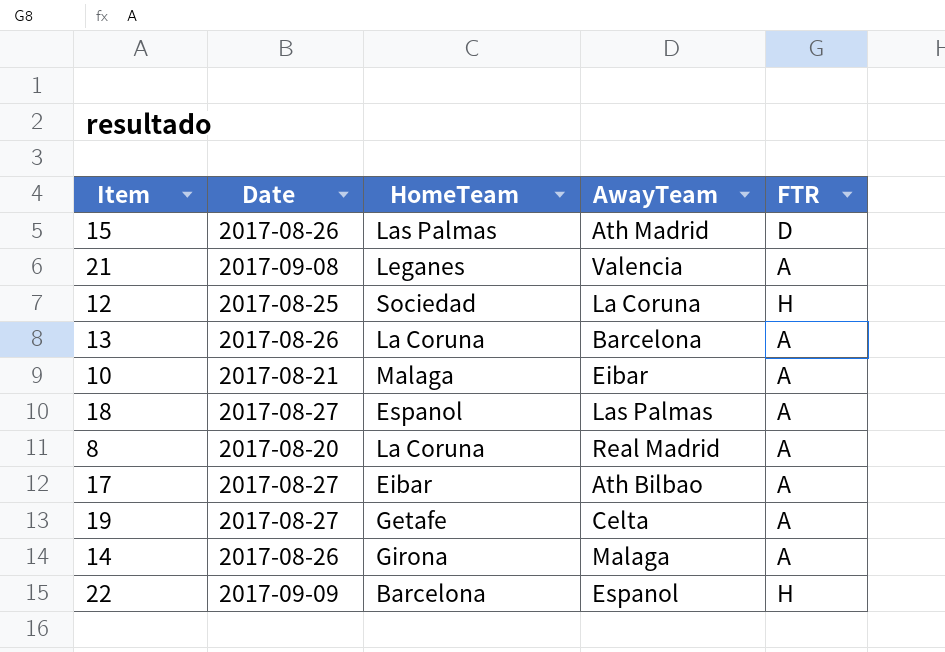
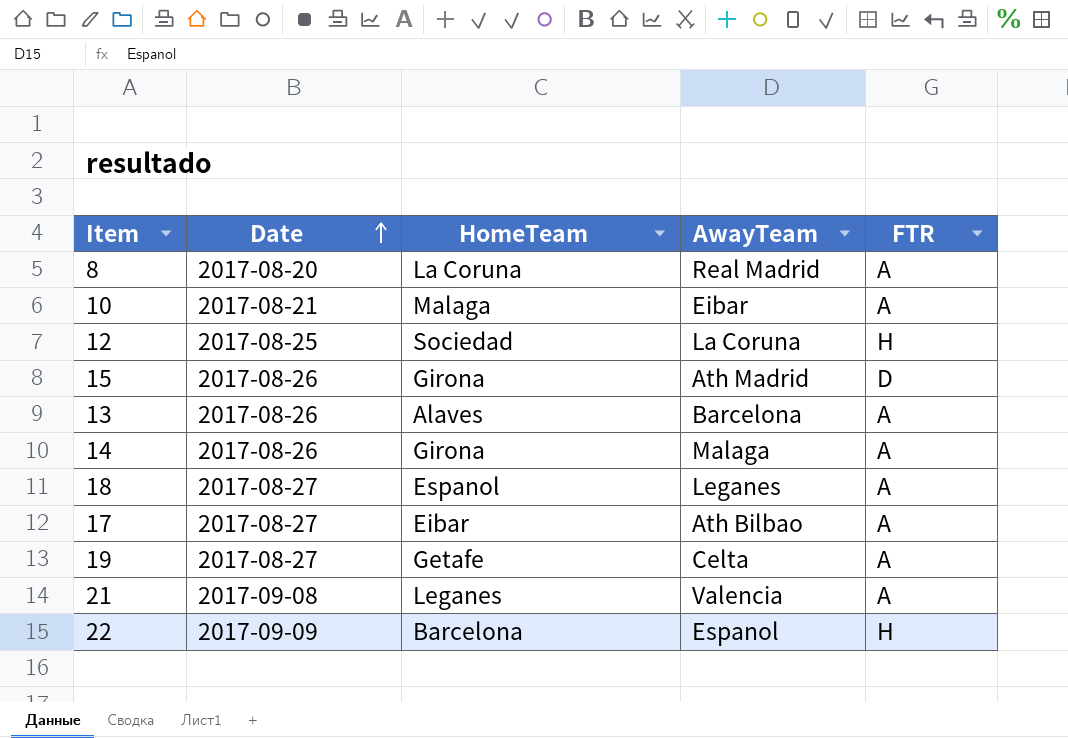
row order: none -> Date ascending
15 | HomeTeam: Las Palmas -> Girona
13 | HomeTeam: La Coruna -> Alaves
18 | AwayTeam: Las Palmas -> Leganes

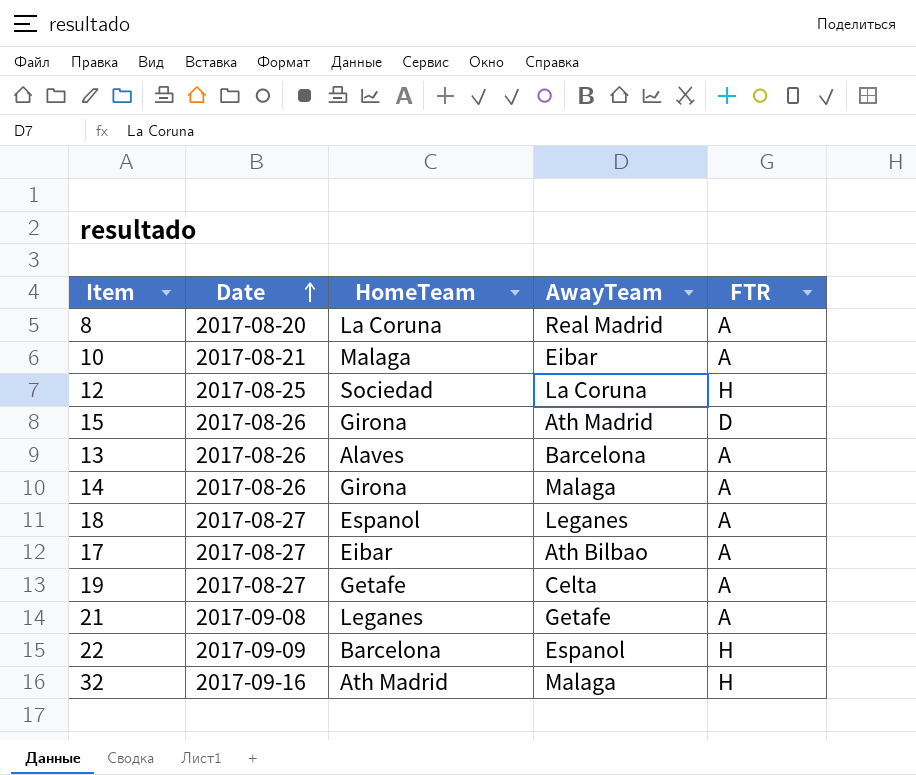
21 | AwayTeam: Valencia -> Getafe
row 32: none -> 2017-09-16 | Ath Madrid | Malaga | H

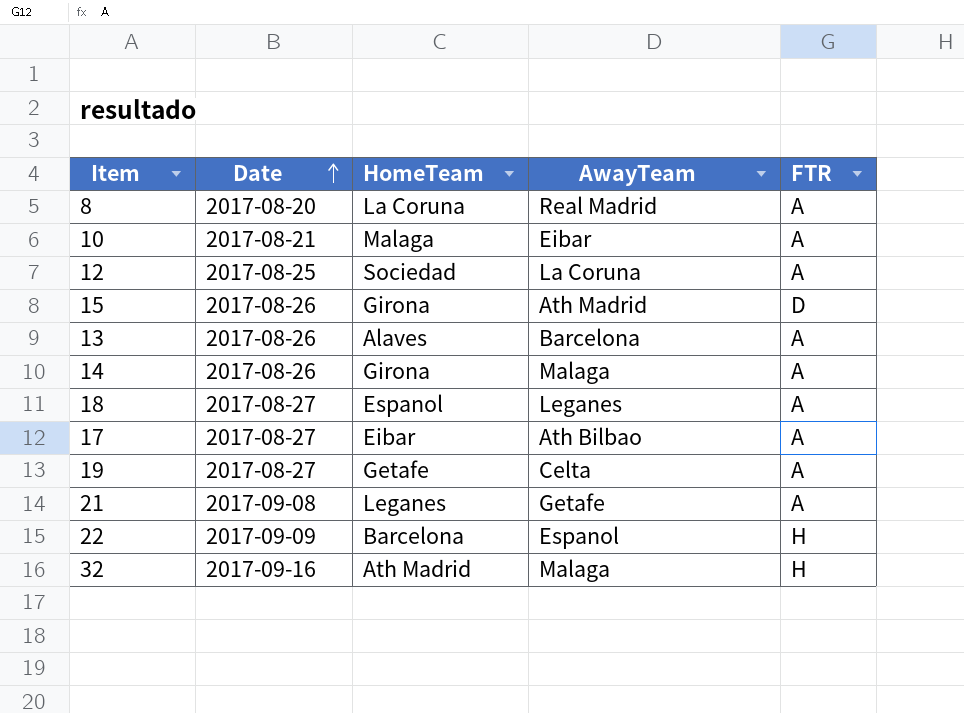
12 | FTR: H -> A

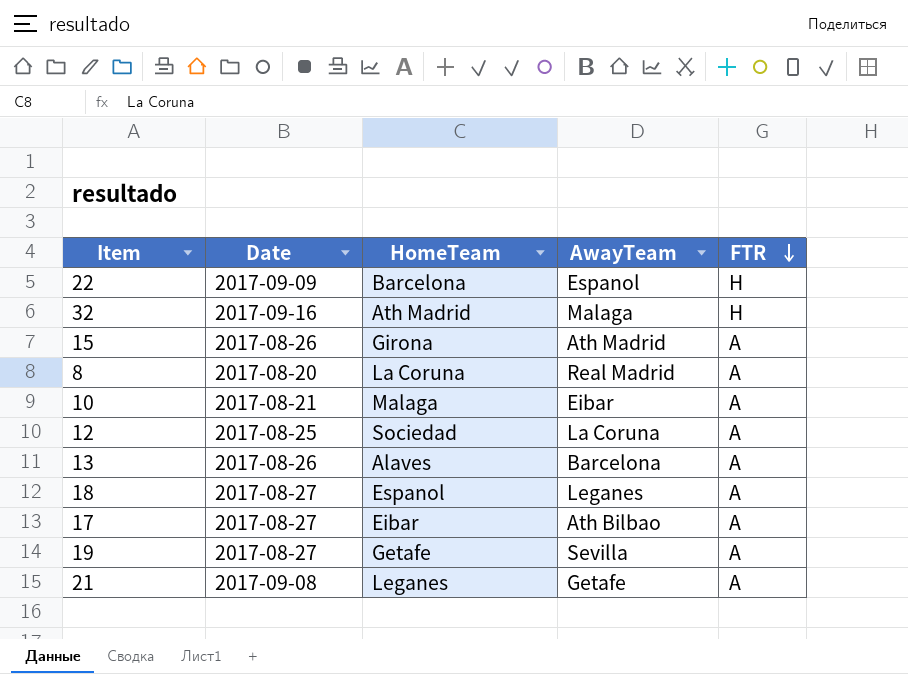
row order: Date ascending -> FTR descending
row 14: 2017-08-26 | Girona | Malaga | A -> none
15 | FTR: D -> A
19 | AwayTeam: Celta -> Sevilla

